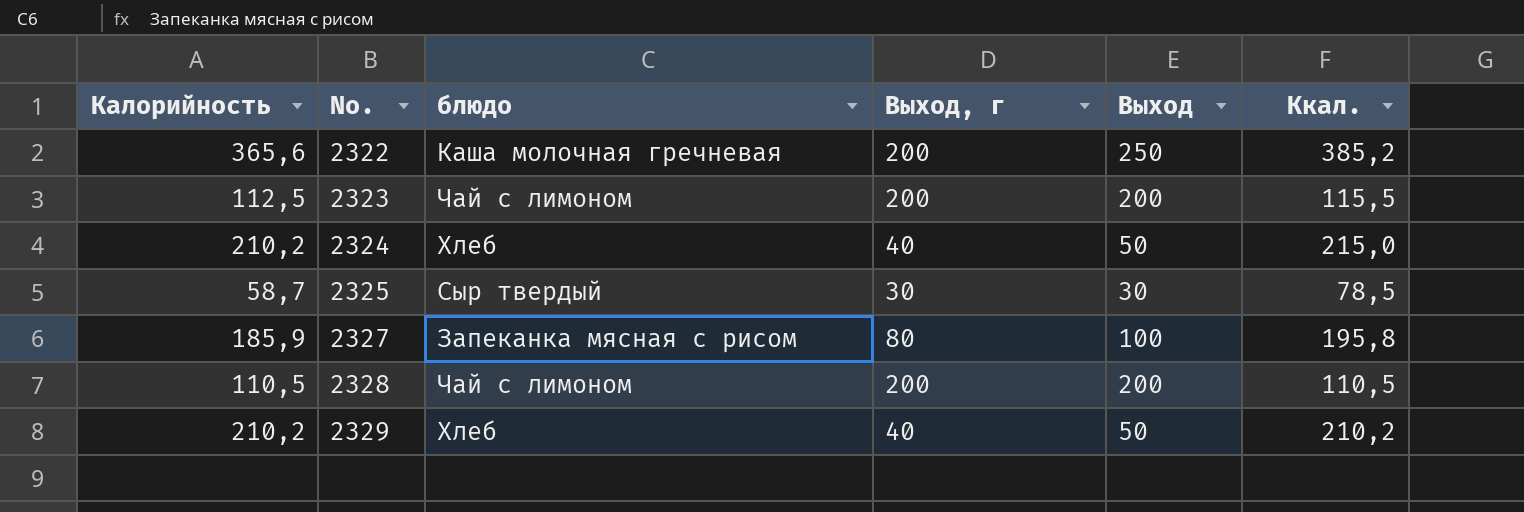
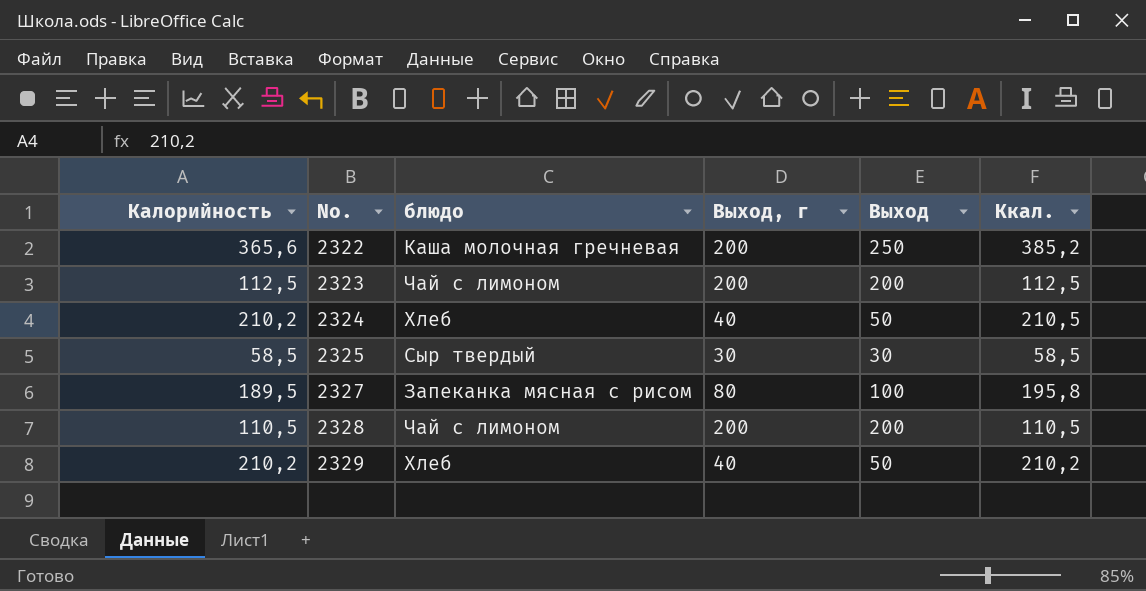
2323 | Ккал.: 115,5 -> 112,5
2324 | Ккал.: 215,0 -> 210,5
2325 | Калорийность: 58,7 -> 58,5
2325 | Ккал.: 78,5 -> 58,5
2327 | Калорийность: 185,9 -> 189,5

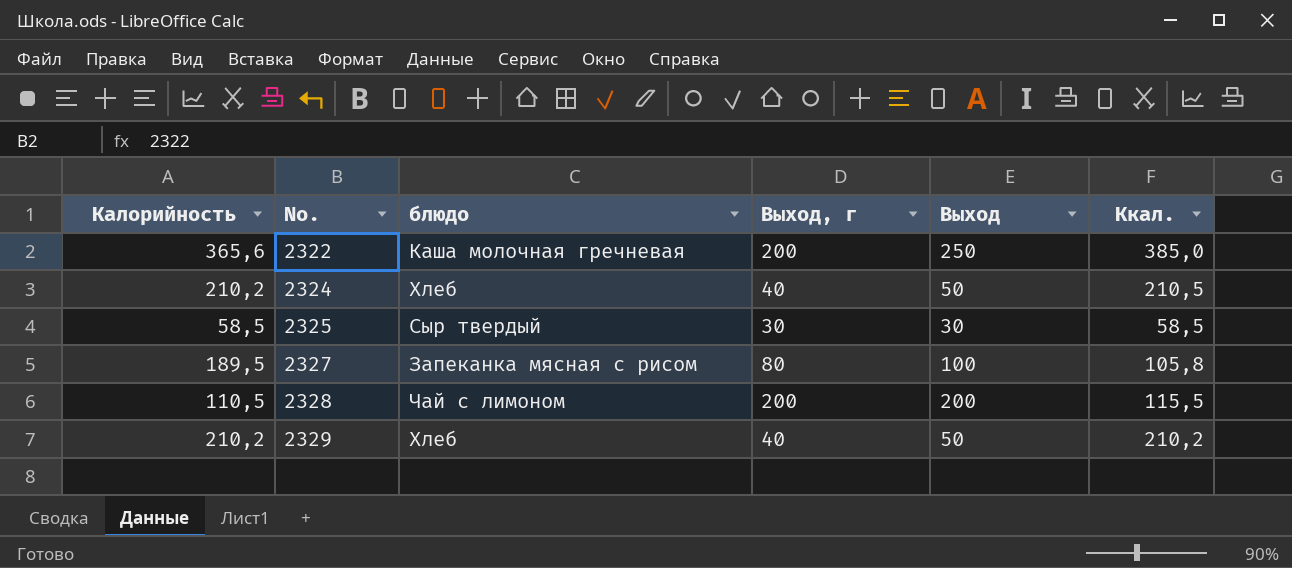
row 2323: 112,5 | Чай с лимоном | 200 | 200 | 112,5 -> none
2322 | Ккал.: 385,2 -> 385,0
2327 | Ккал.: 195,8 -> 105,8
2328 | Ккал.: 110,5 -> 115,5

